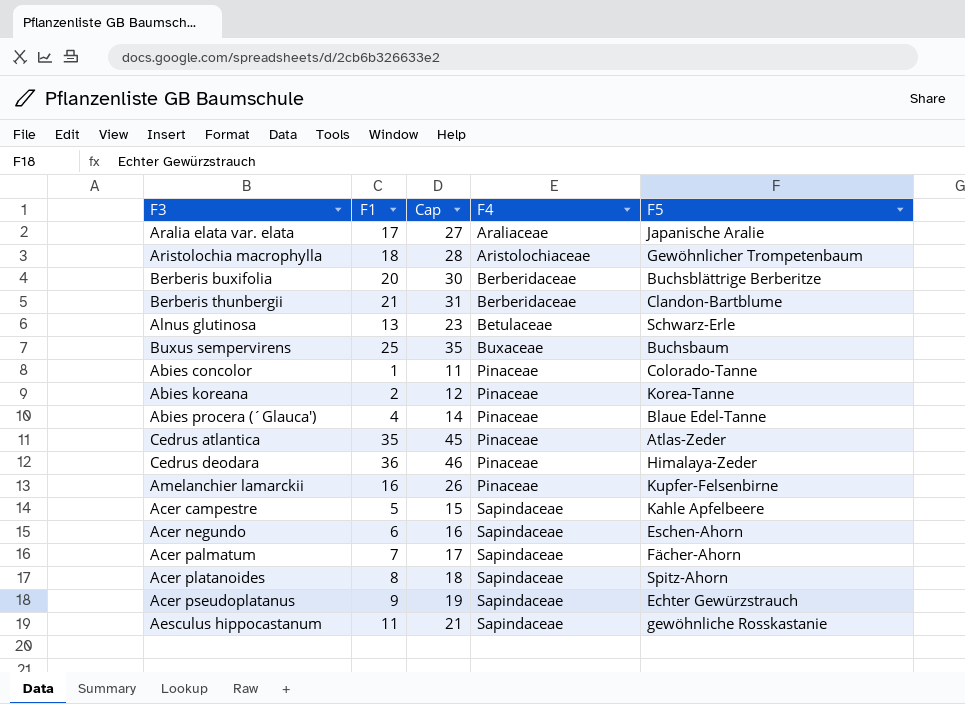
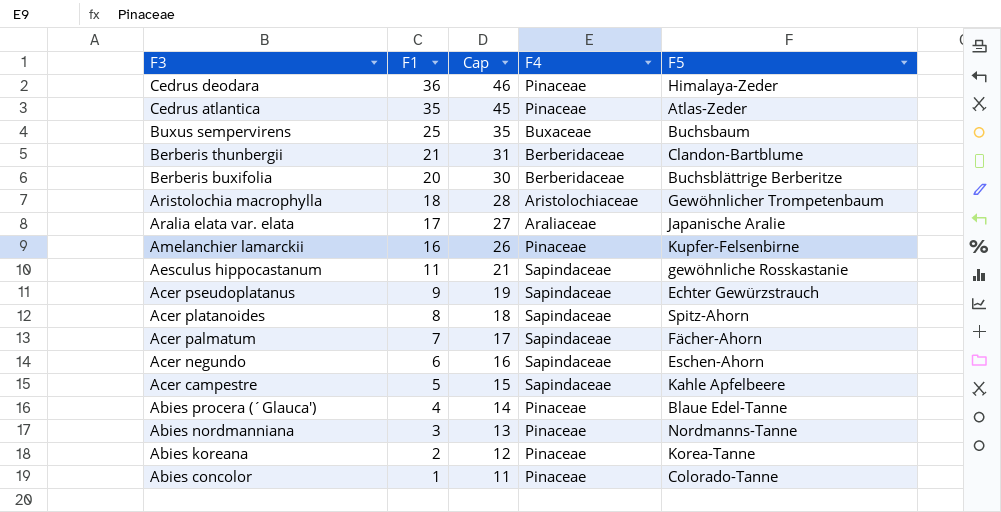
row order: F4 ascending -> F3 descending
row Alnus glutinosa: 13 | 23 | Betulaceae | Schwarz-Erle -> none
row Abies nordmanniana: none -> 3 | 13 | Pinaceae | Nordmanns-Tanne

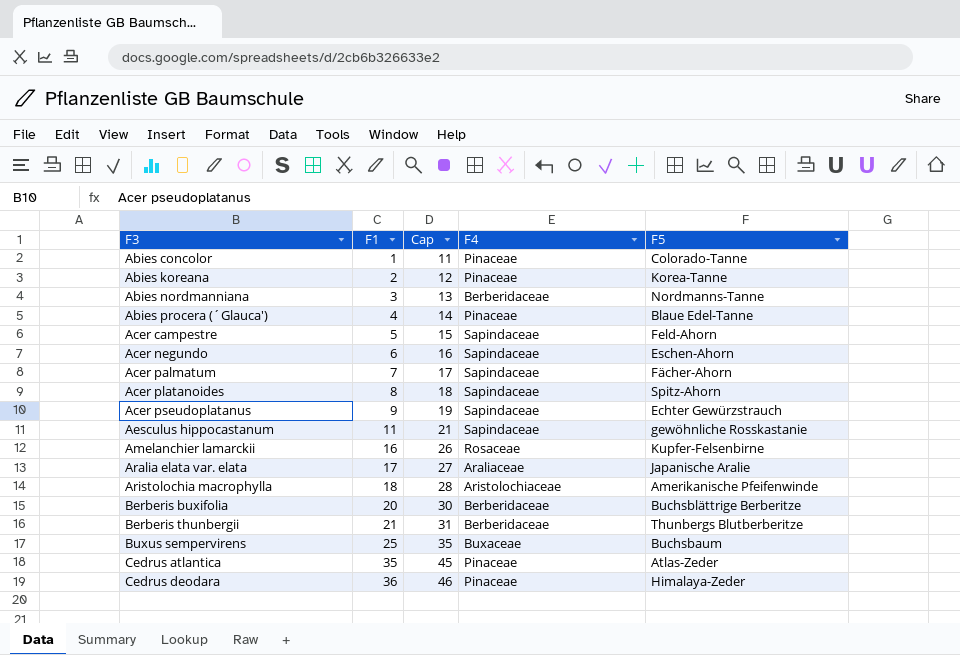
row order: F3 descending -> F3 ascending
Abies nordmanniana | F4: Pinaceae -> Berberidaceae
Acer campestre | F5: Kahle Apfelbeere -> Feld-Ahorn
Amelanchier lamarckii | F4: Pinaceae -> Rosaceae
Aristolochia macrophylla | F5: Gewöhnlicher Trompetenbaum -> Amerikanische Pfeifenwinde
Berberis thunbergii | F5: Clandon-Bartblume -> Thunbergs Blutberberitze

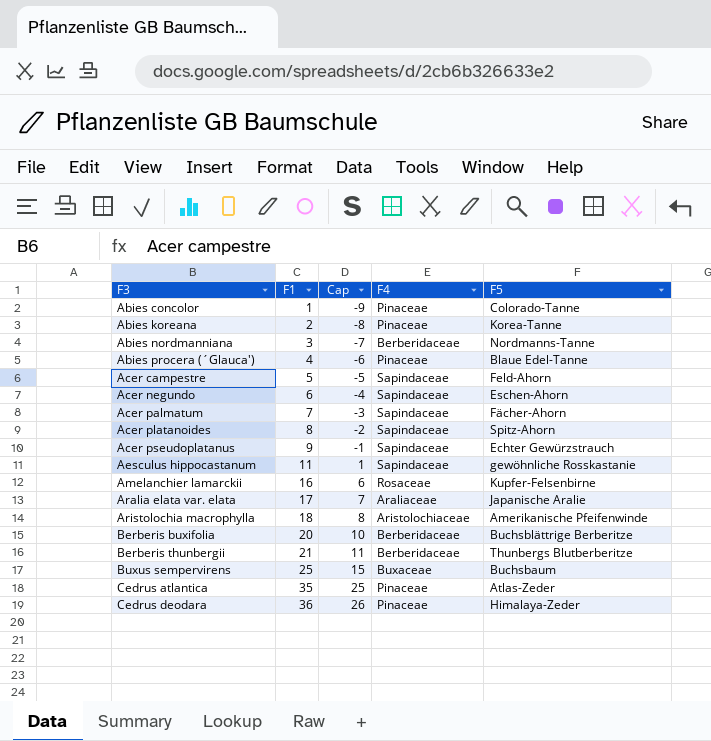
column Cap | formula: [F1] + 10 -> [F1] - 10

